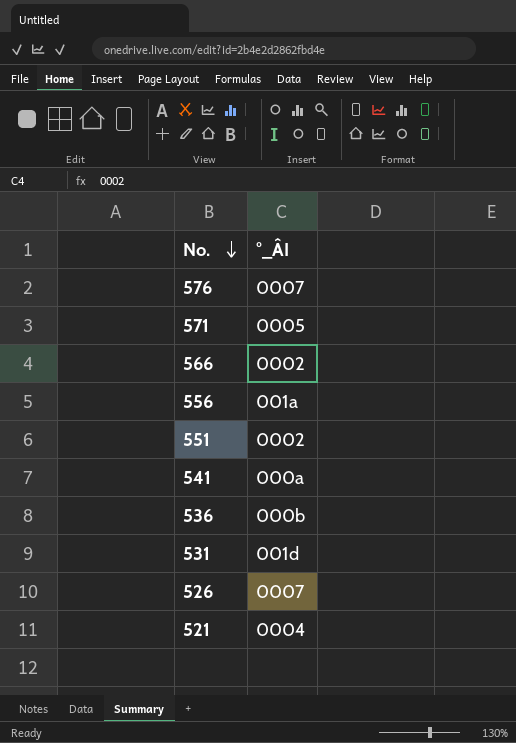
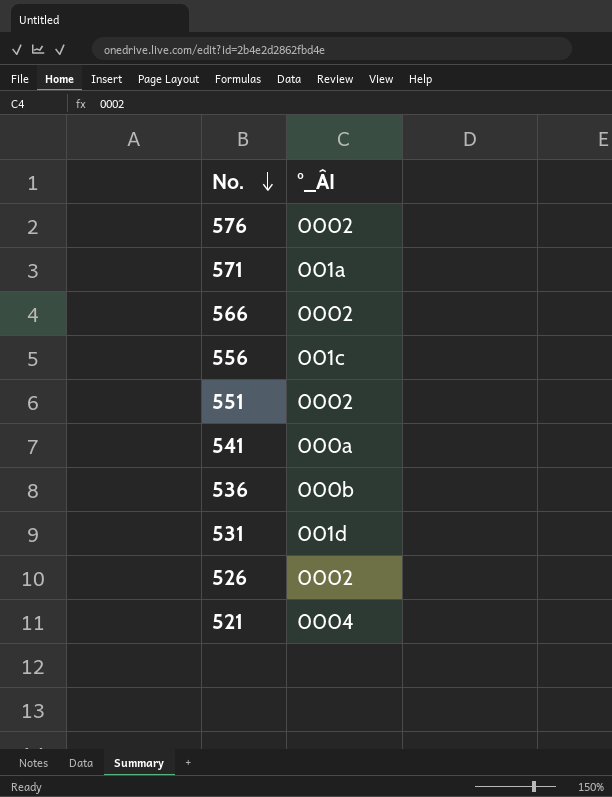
576 | °_ÂI: 0007 -> 0002
571 | °_ÂI: 0005 -> 001a
556 | °_ÂI: 001a -> 001c
526 | °_ÂI: 0007 -> 0002

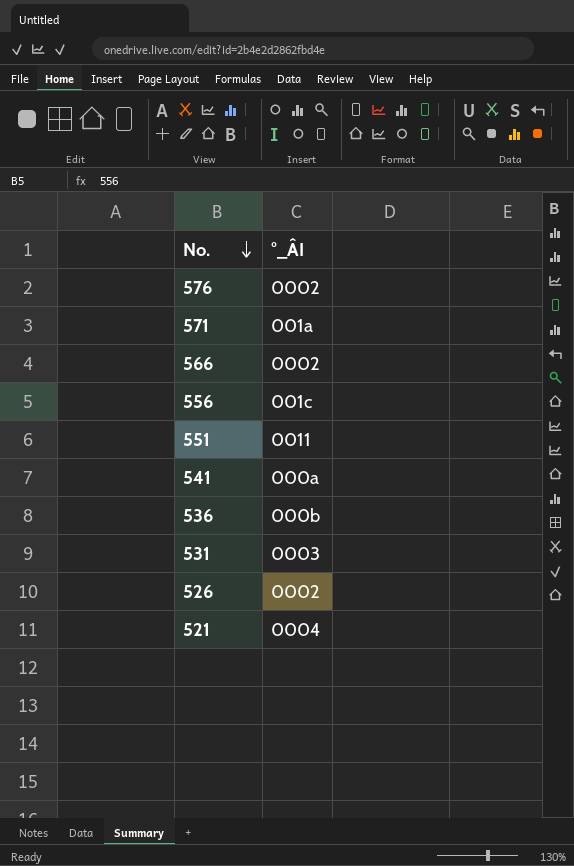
551 | °_ÂI: 0002 -> 0011
531 | °_ÂI: 001d -> 0003

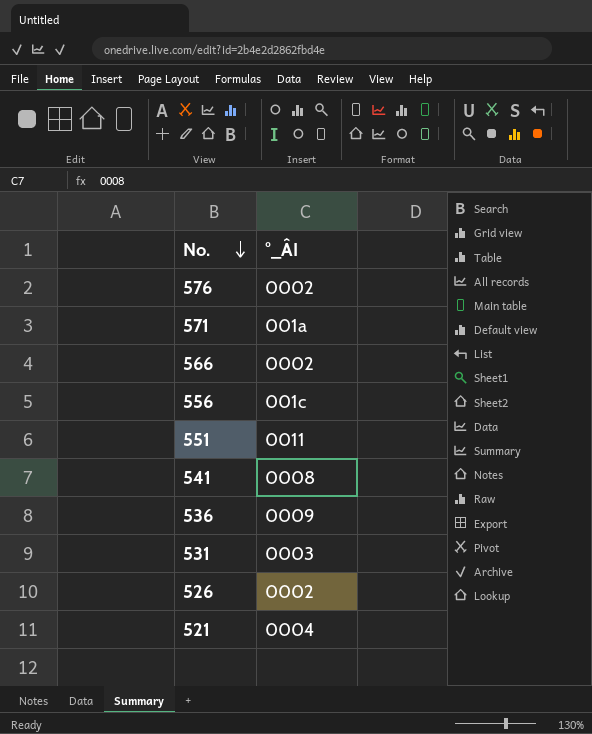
541 | °_ÂI: 000a -> 0008
536 | °_ÂI: 000b -> 0009

